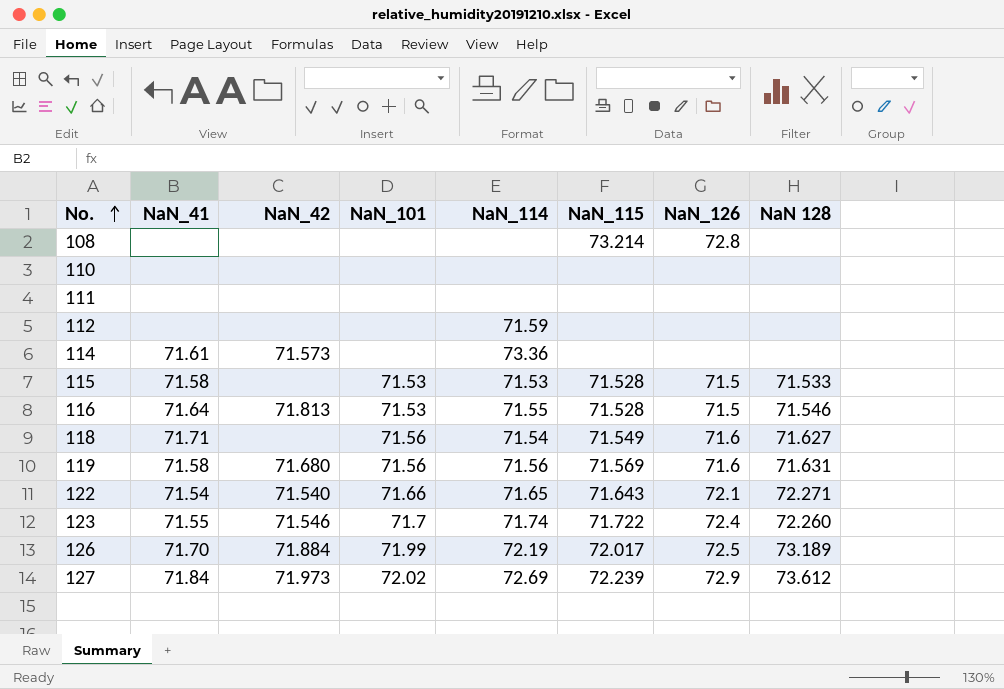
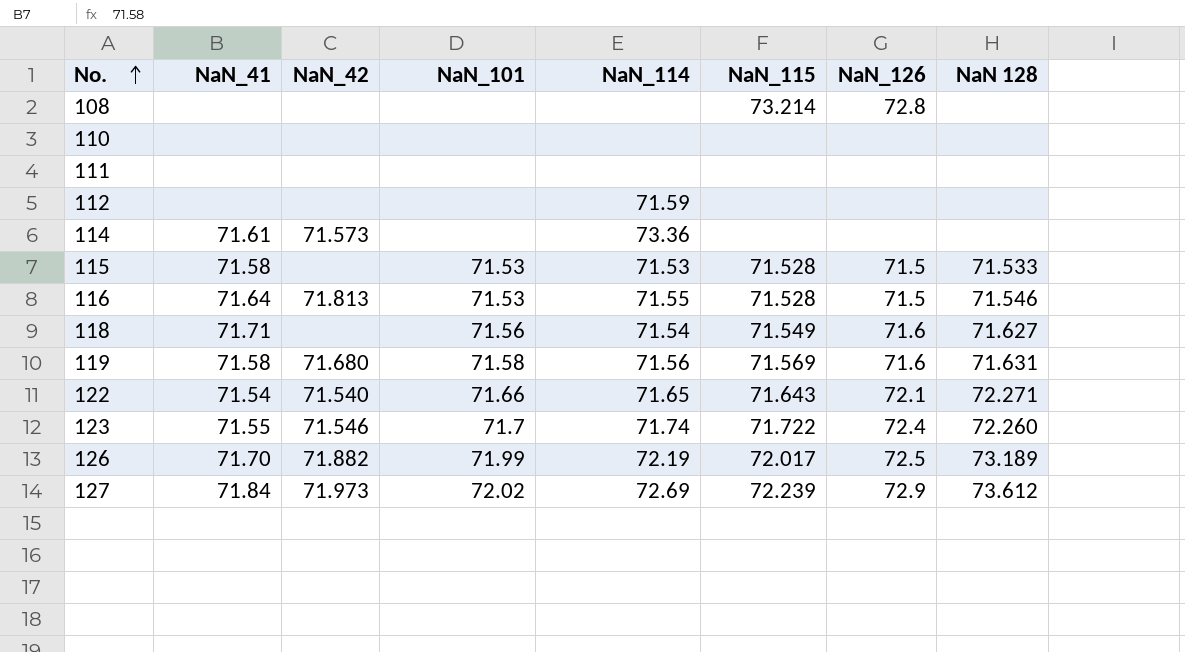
119 | NaN_101: 71.56 -> 71.58
126 | NaN_42: 71.884 -> 71.882

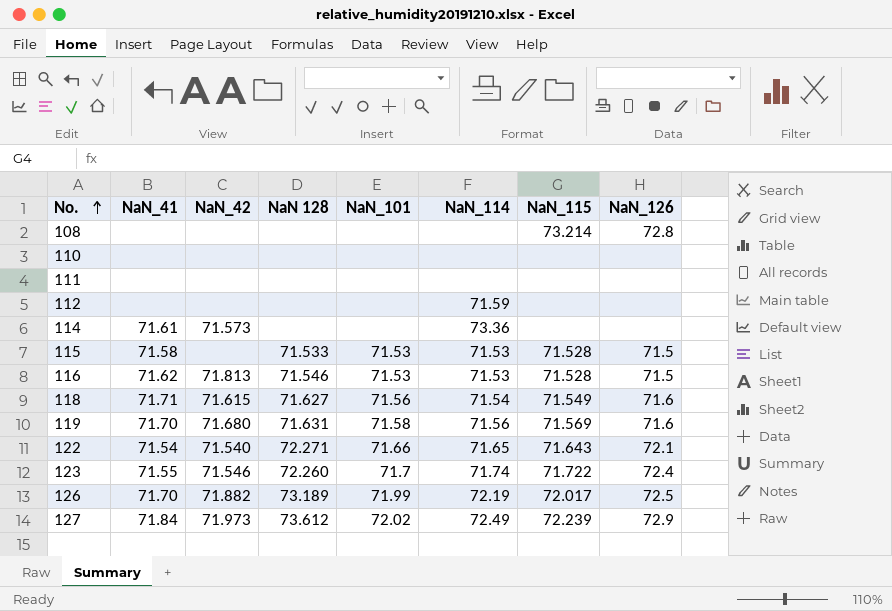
column NaN 128 | position: 8 -> 4
116 | NaN_41: 71.64 -> 71.62
116 | NaN_114: 71.55 -> 71.53
118 | NaN_42: none -> 71.615
119 | NaN_41: 71.58 -> 71.70
127 | NaN_114: 72.69 -> 72.49

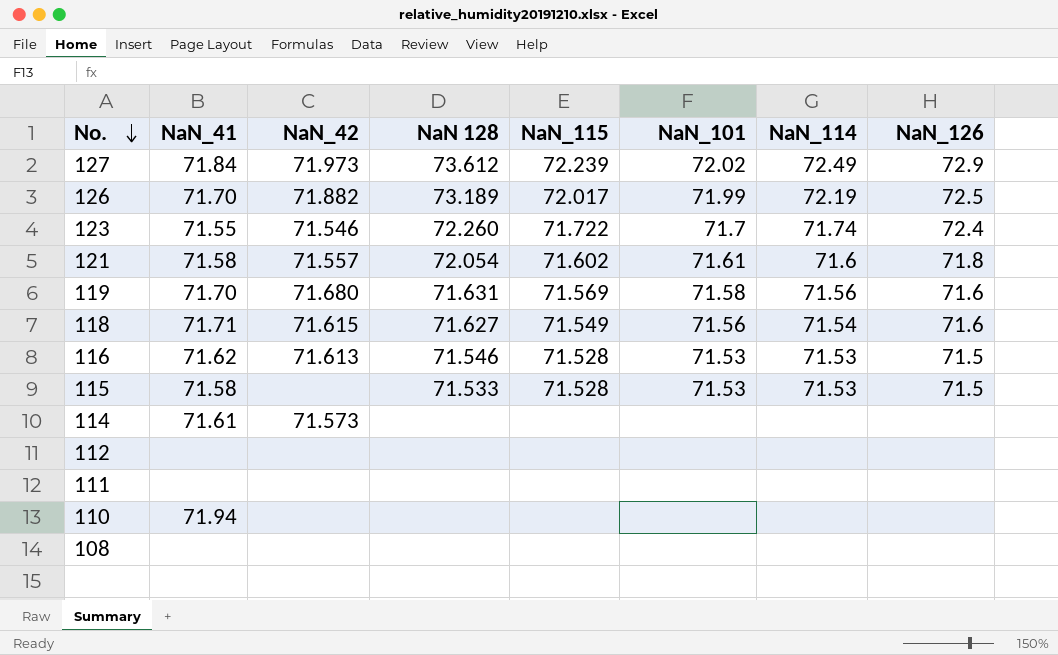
row order: No. ascending -> No. descending
column NaN_115 | position: 7 -> 5
row 122: 71.54 | 71.540 | 72.271 | 71.66 | 71.65 | 71.643 | 72.1 -> none
row 121: none -> 71.58 | 71.557 | 72.054 | 71.602 | 71.61 | 71.6 | 71.8
116 | NaN_42: 71.813 -> 71.613
114 | NaN_114: 73.36 -> none
112 | NaN_114: 71.59 -> none
110 | NaN_41: none -> 71.94
108 | NaN_115: 73.214 -> none
108 | NaN_126: 72.8 -> none

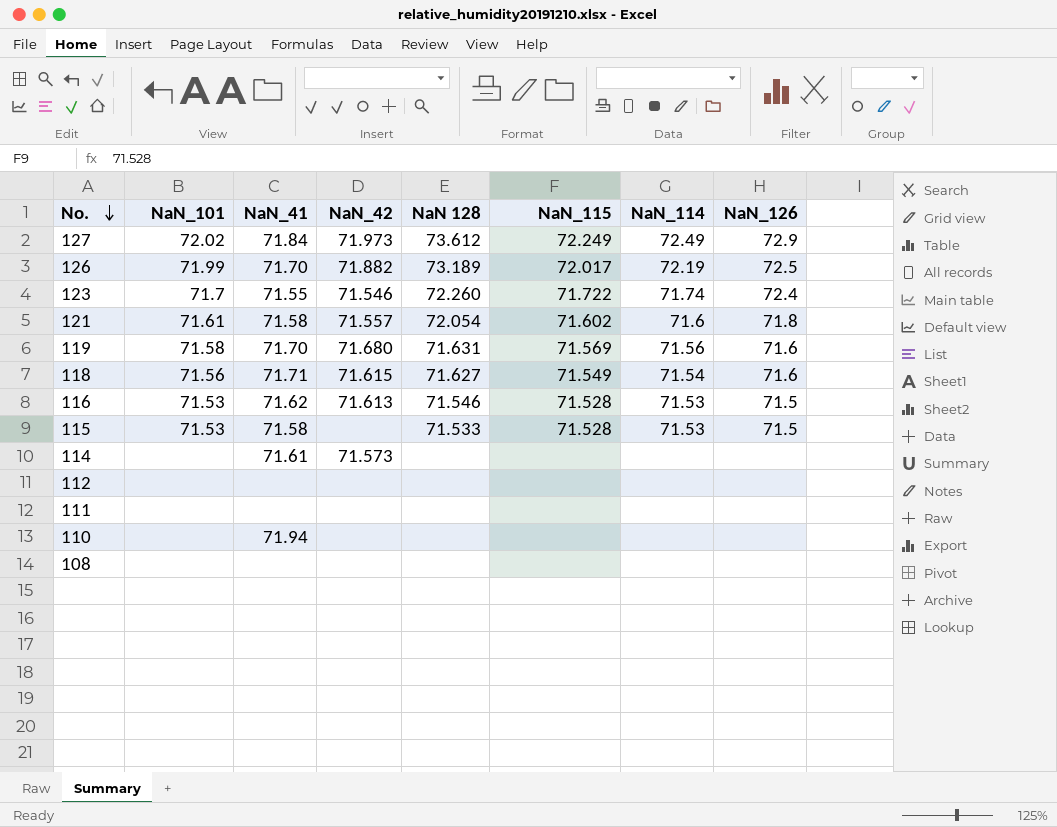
column NaN_101 | position: 6 -> 2
127 | NaN_115: 72.239 -> 72.249

